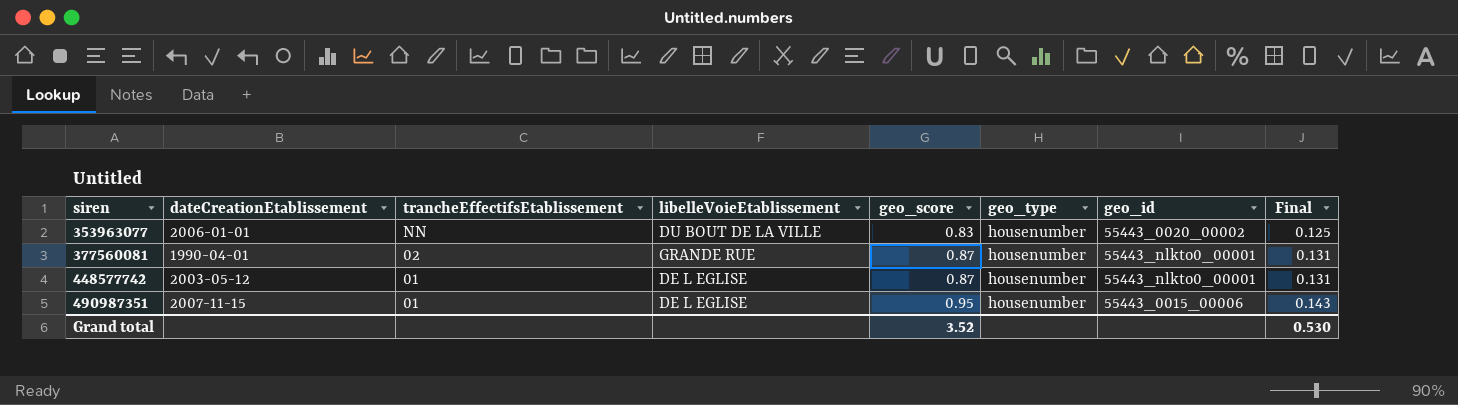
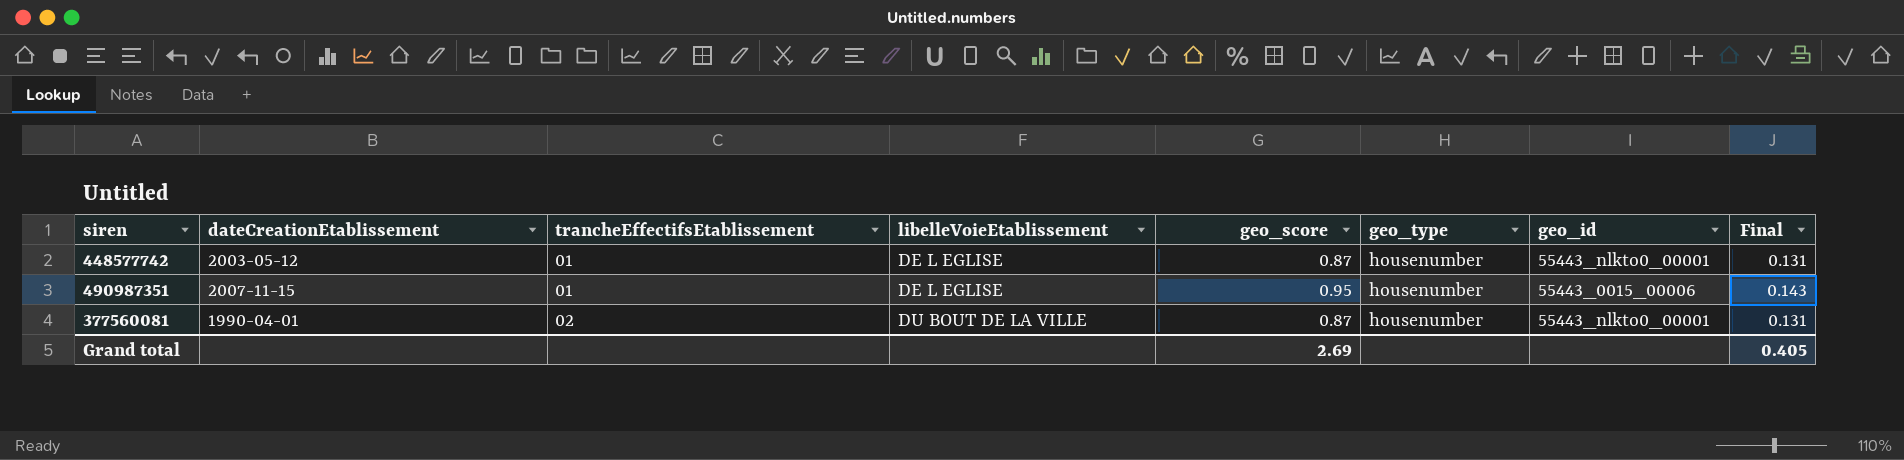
row order: siren ascending -> trancheEffectifsEtablissement ascending
row 353963077: 2006-01-01 | NN | DU BOUT DE LA VILLE | 0.83 | housenumber | 55443_0020_00002 | 0.125 -> none
377560081 | libelleVoieEtablissement: GRANDE RUE -> DU BOUT DE LA VILLE
Grand total | geo_score: 3.52 -> 2.69
Grand total | Final: 0.530 -> 0.405

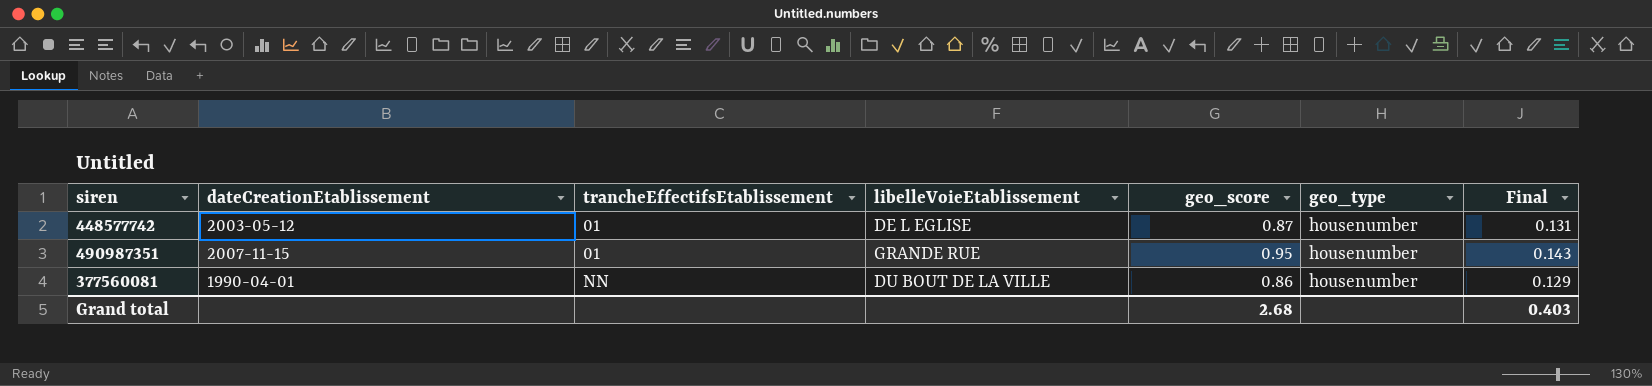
column geo_id | position: 7 -> none
490987351 | libelleVoieEtablissement: DE L EGLISE -> GRANDE RUE
377560081 | trancheEffectifsEtablissement: 02 -> NN
377560081 | geo_score: 0.87 -> 0.86
377560081 | Final: 0.131 -> 0.129
Grand total | geo_score: 2.69 -> 2.68
Grand total | Final: 0.405 -> 0.403

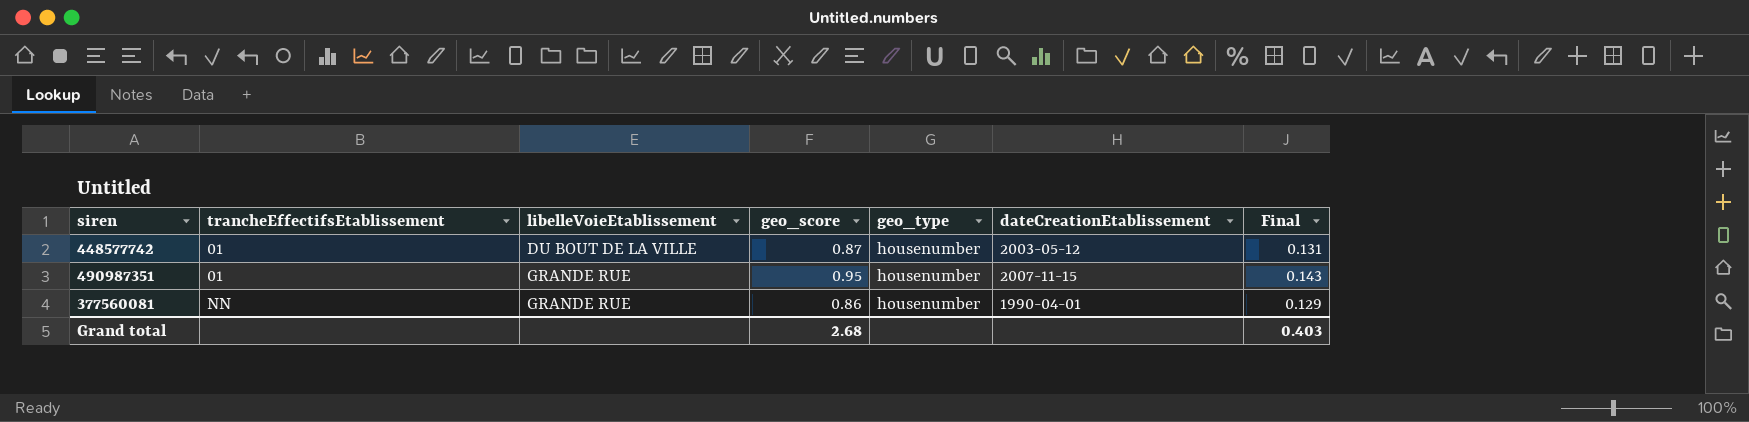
column dateCreationEtablissement | position: 2 -> 6
448577742 | libelleVoieEtablissement: DE L EGLISE -> DU BOUT DE LA VILLE
377560081 | libelleVoieEtablissement: DU BOUT DE LA VILLE -> GRANDE RUE

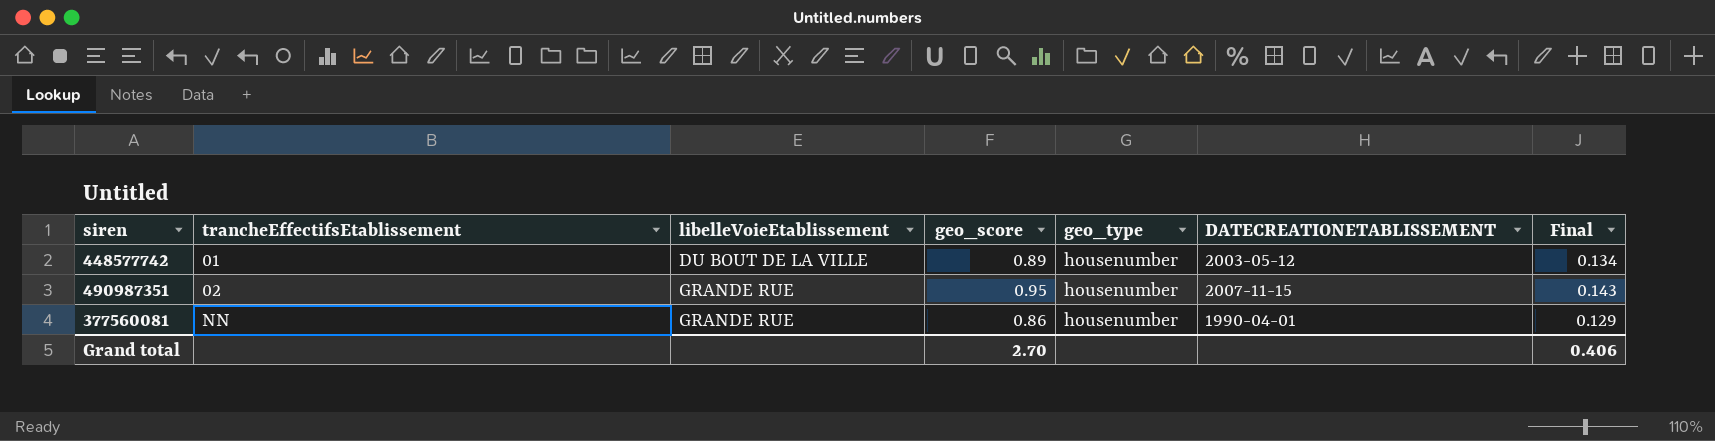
column name: dateCreationEtablissement -> DATECREATIONETABLISSEMENT
448577742 | geo_score: 0.87 -> 0.89
448577742 | Final: 0.131 -> 0.134
490987351 | trancheEffectifsEtablissement: 01 -> 02
Grand total | geo_score: 2.68 -> 2.70
Grand total | Final: 0.403 -> 0.406

